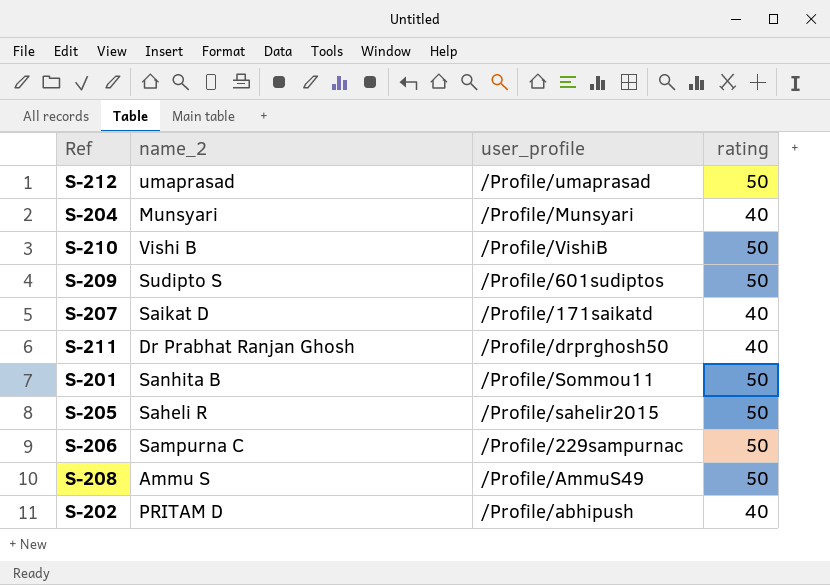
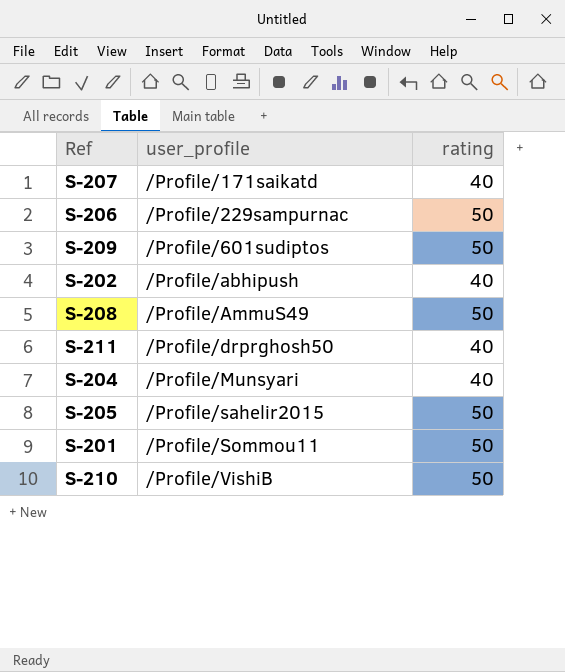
row order: none -> user_profile ascending
column name_2 | position: 2 -> none
row S-212: umaprasad | /Profile/umaprasad | 50 -> none

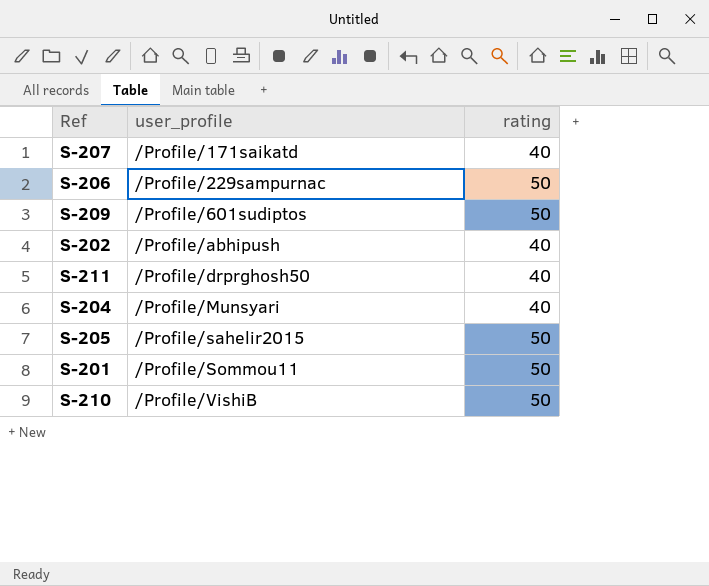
row S-208: /Profile/AmmuS49 | 50 -> none

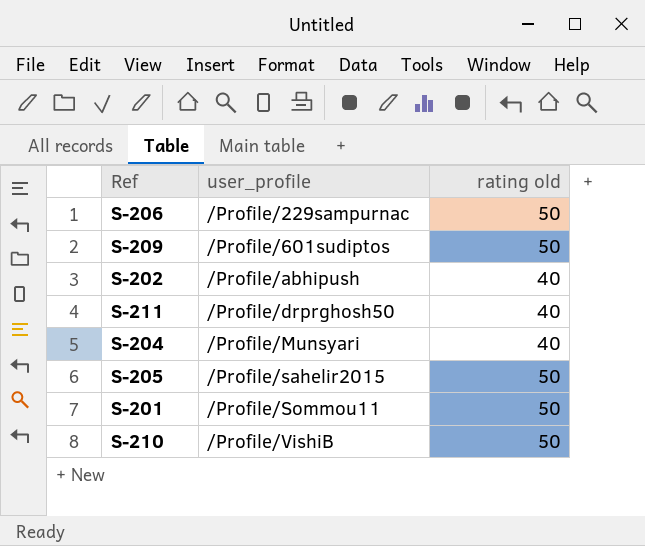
column name: rating -> rating old
row S-207: /Profile/171saikatd | 40 -> none

